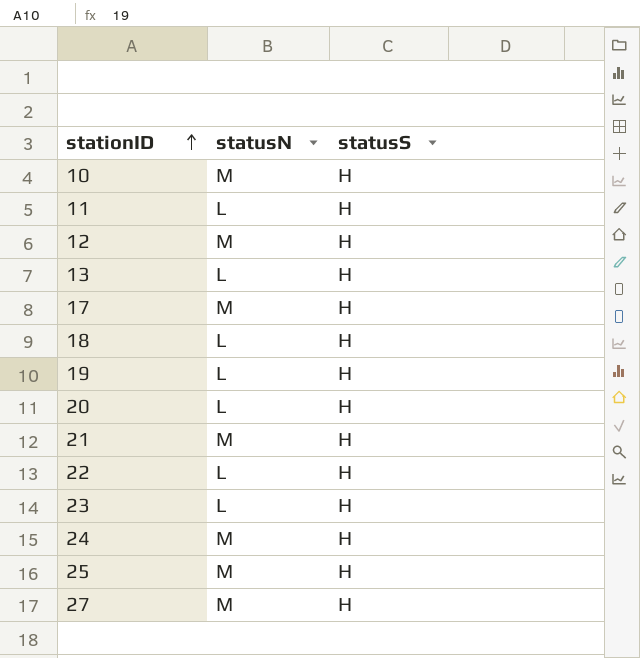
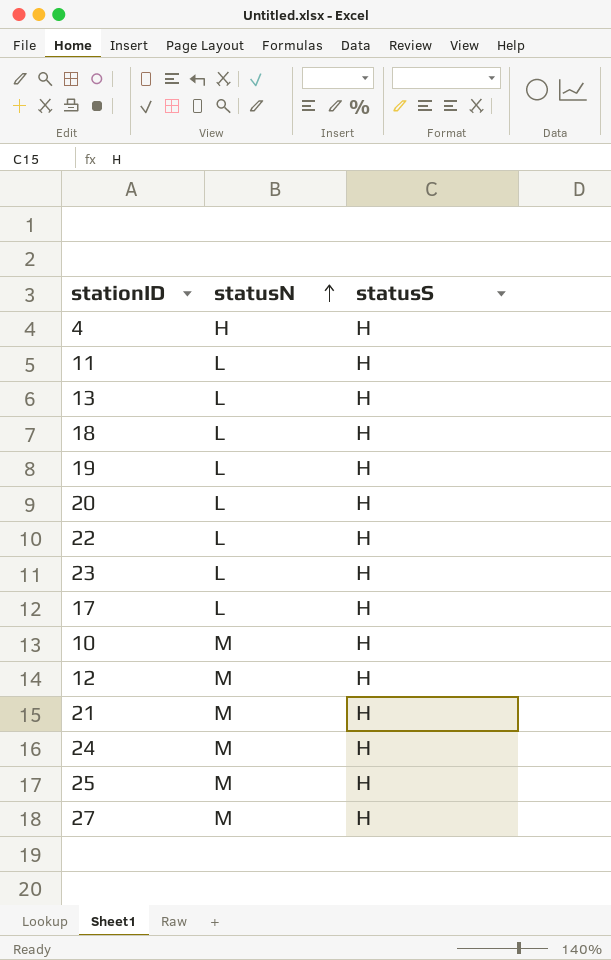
row order: stationID ascending -> statusN ascending
row 4: none -> H | H
17 | statusN: M -> L

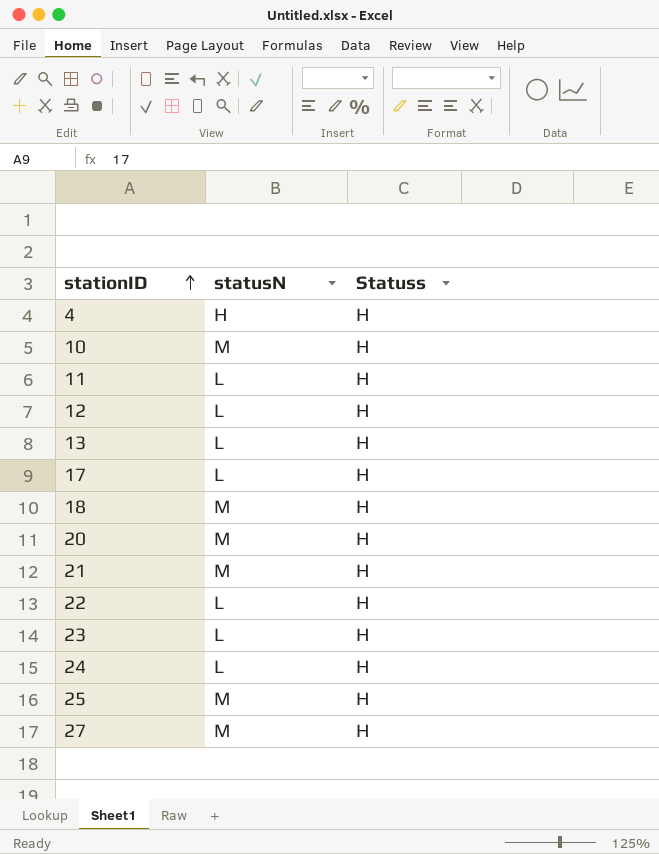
row order: statusN ascending -> stationID ascending
column name: statusS -> Statuss
row 19: L | H -> none
12 | statusN: M -> L
18 | statusN: L -> M
20 | statusN: L -> M
24 | statusN: M -> L

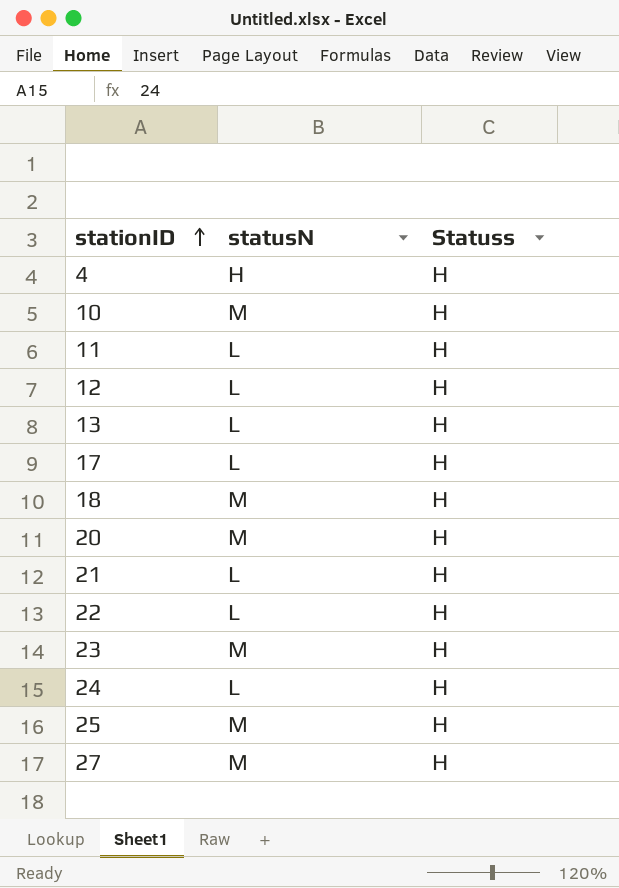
21 | statusN: M -> L
23 | statusN: L -> M

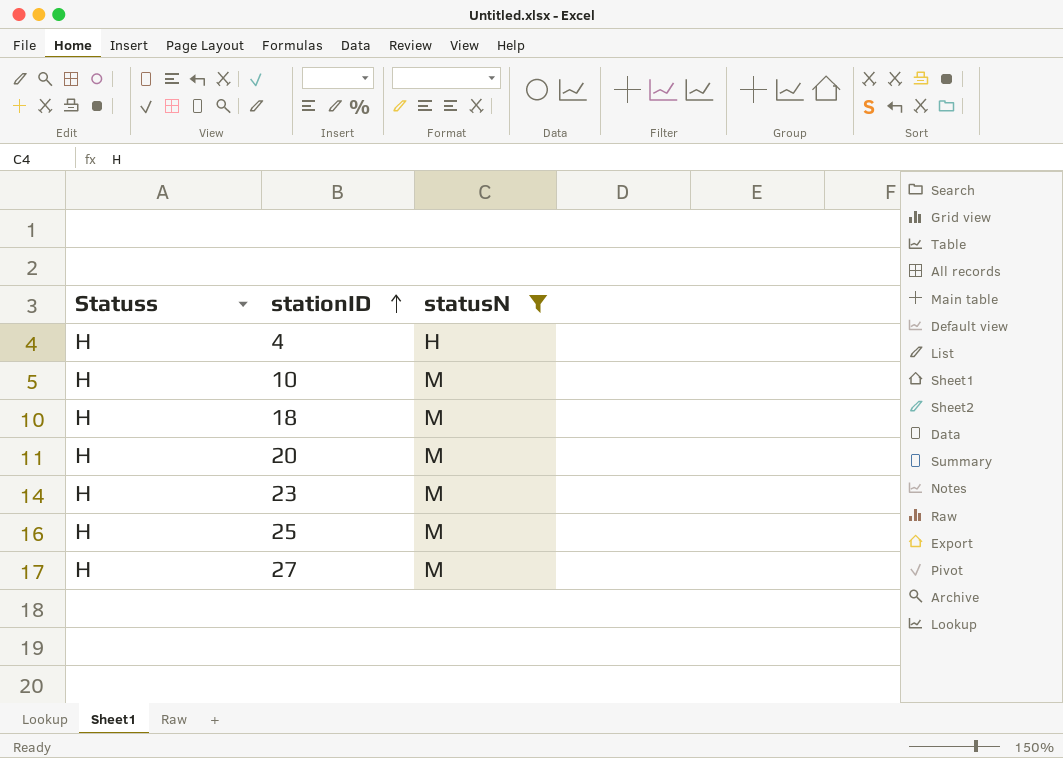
filter: none -> statusN != L
column Statuss | position: 3 -> 1

